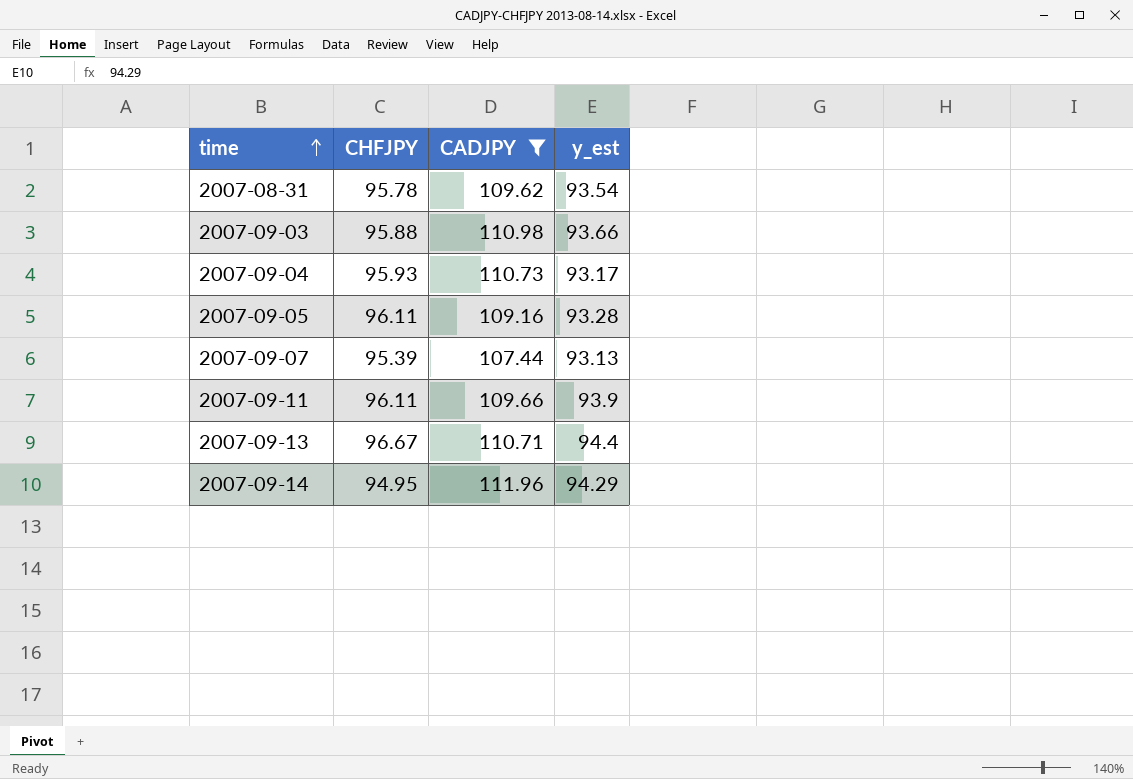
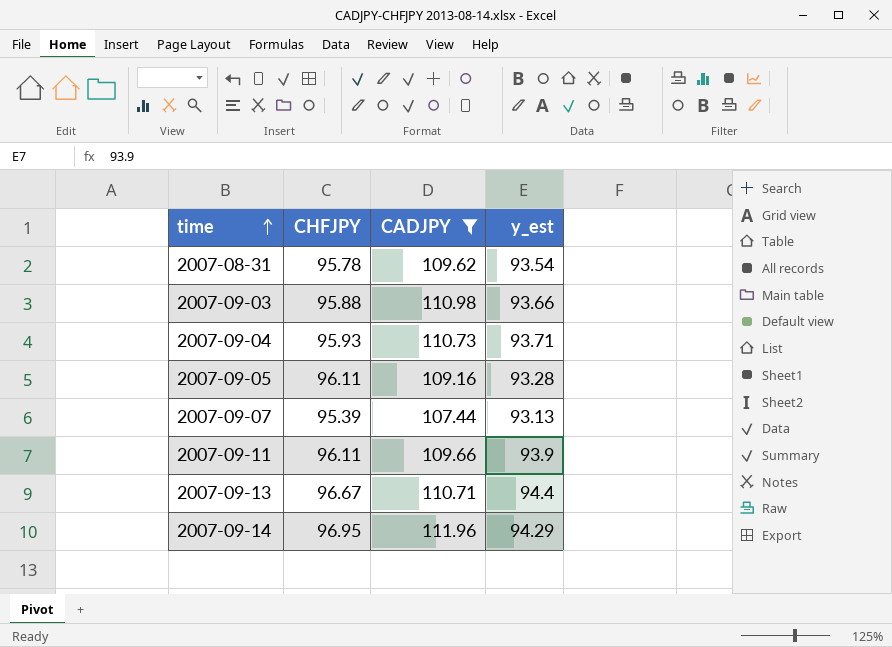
2007-09-04 | y_est: 93.17 -> 93.71
2007-09-14 | CHFJPY: 94.95 -> 96.95

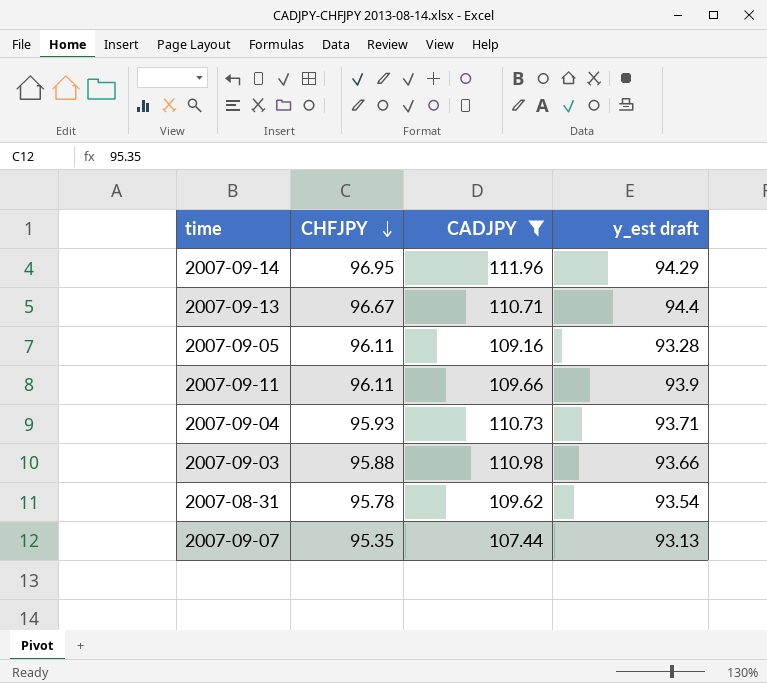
row order: time ascending -> CHFJPY descending
column name: y_est -> y_est draft
2007-09-07 | CHFJPY: 95.39 -> 95.35

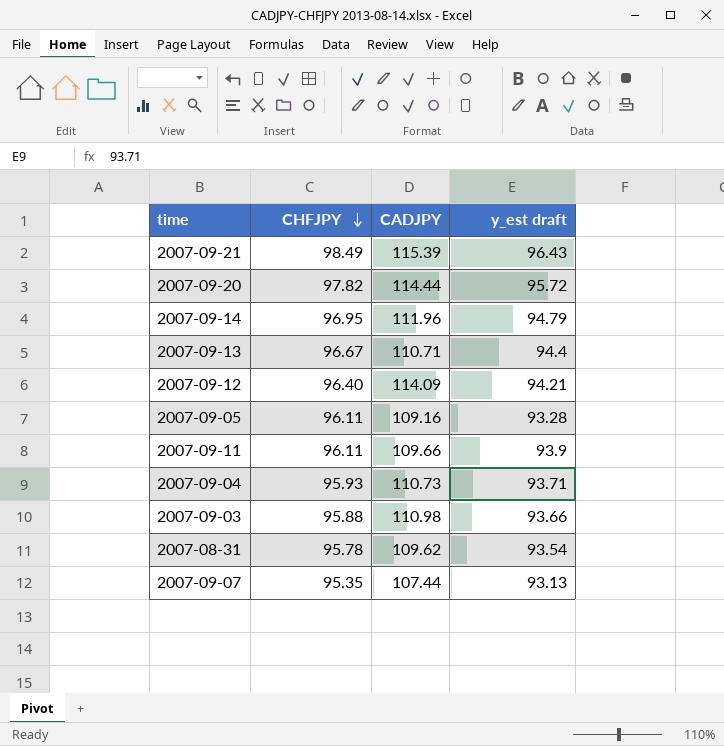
filter: CADJPY <= 111.96 -> none
2007-09-14 | y_est draft: 94.29 -> 94.79

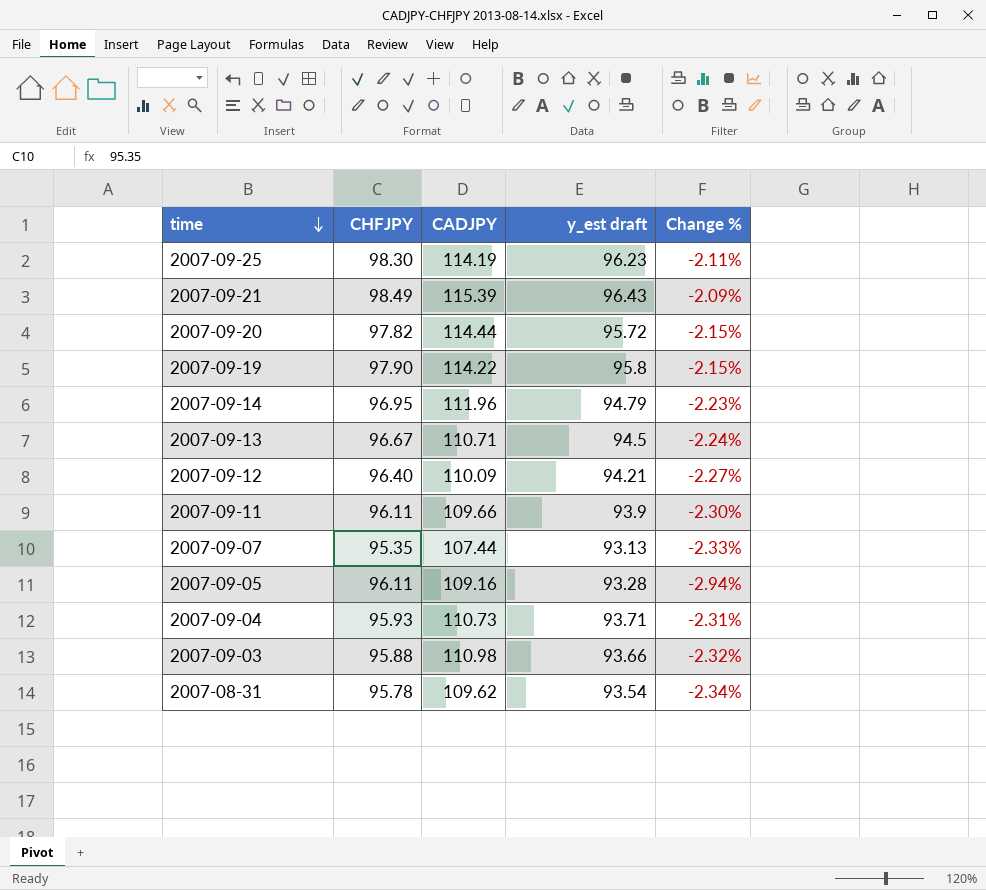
row order: CHFJPY descending -> time descending
column Change % | formula: none -> ([y_est draft] - [CHFJPY]) / [CHFJPY]
row 2007-09-25: none -> 98.30 | 114.19 | 96.23 | -2.11%
row 2007-09-19: none -> 97.90 | 114.22 | 95.8 | -2.15%
2007-09-13 | y_est draft: 94.4 -> 94.5
2007-09-12 | CADJPY: 114.09 -> 110.09

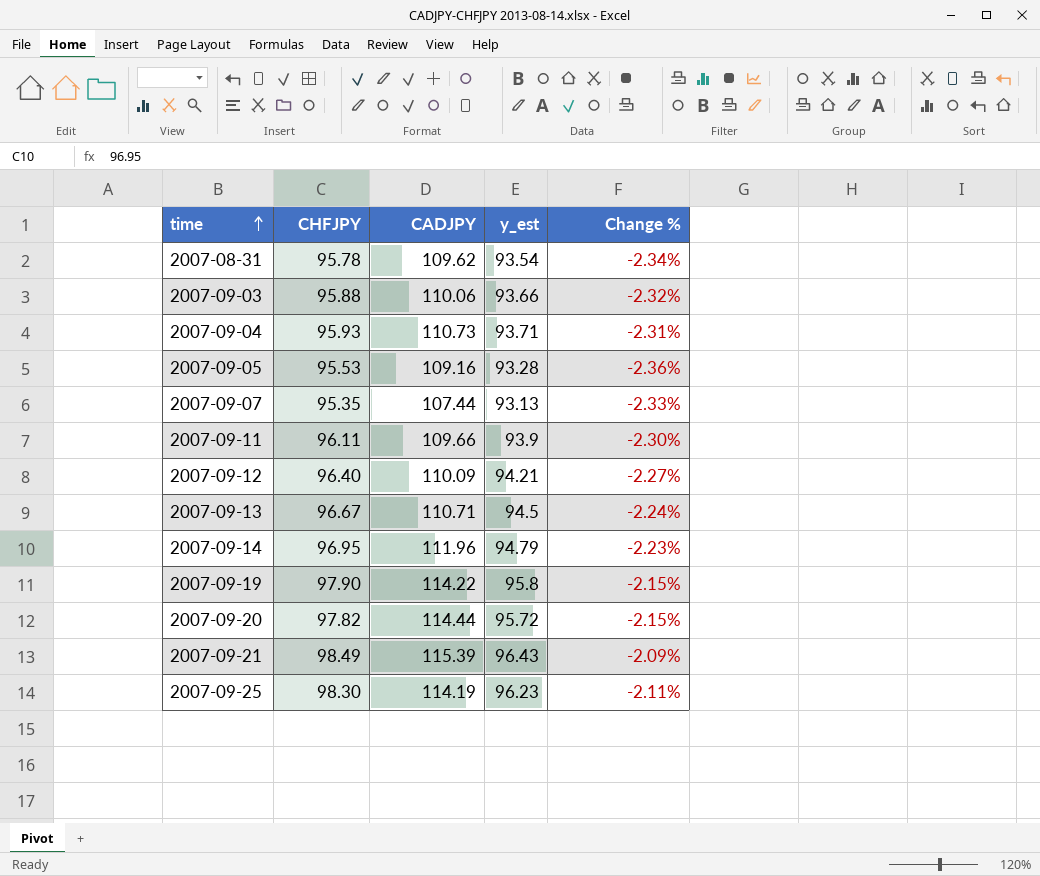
row order: time descending -> time ascending
column name: y_est draft -> y_est
2007-09-03 | CADJPY: 110.98 -> 110.06
2007-09-05 | CHFJPY: 96.11 -> 95.53
2007-09-05 | Change %: -2.94% -> -2.36%

